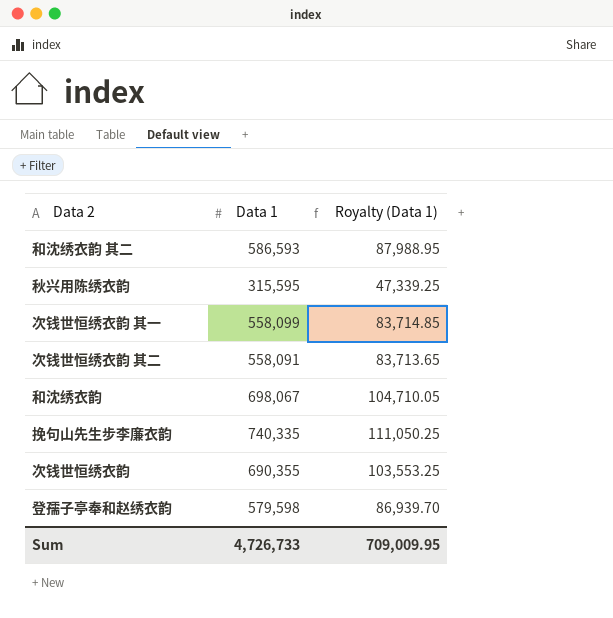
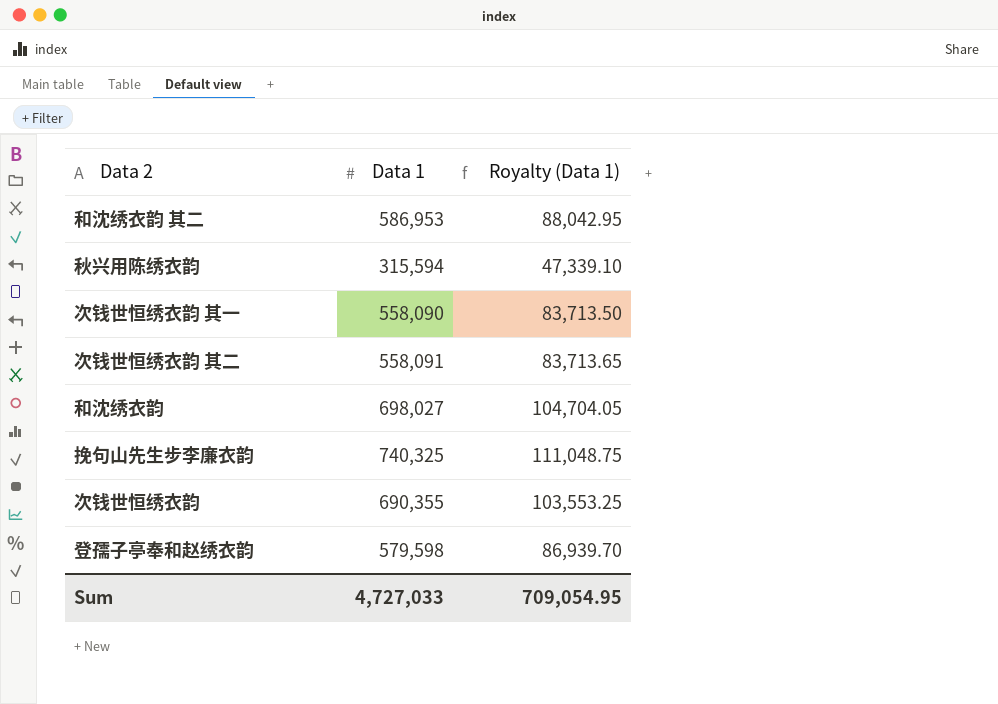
和沈绣衣韵 其二 | Data 1: 586,593 -> 586,953
和沈绣衣韵 其二 | Royalty (Data 1): 87,988.95 -> 88,042.95
秋兴用陈绣衣韵 | Data 1: 315,595 -> 315,594
秋兴用陈绣衣韵 | Royalty (Data 1): 47,339.25 -> 47,339.10
次钱世恒绣衣韵 其一 | Data 1: 558,099 -> 558,090
次钱世恒绣衣韵 其一 | Royalty (Data 1): 83,714.85 -> 83,713.50
和沈绣衣韵 | Data 1: 698,067 -> 698,027
和沈绣衣韵 | Royalty (Data 1): 104,710.05 -> 104,704.05
挽句山先生步李廉衣韵 | Data 1: 740,335 -> 740,325
挽句山先生步李廉衣韵 | Royalty (Data 1): 111,050.25 -> 111,048.75
Sum | Data 1: 4,726,733 -> 4,727,033
Sum | Royalty (Data 1): 709,009.95 -> 709,054.95

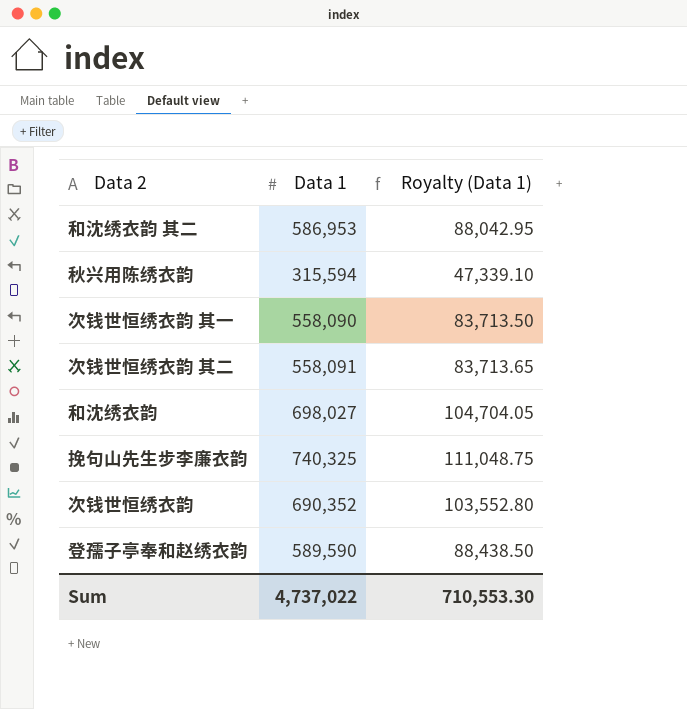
次钱世恒绣衣韵 | Data 1: 690,355 -> 690,352
次钱世恒绣衣韵 | Royalty (Data 1): 103,553.25 -> 103,552.80
登孺子亭奉和赵绣衣韵 | Data 1: 579,598 -> 589,590
登孺子亭奉和赵绣衣韵 | Royalty (Data 1): 86,939.70 -> 88,438.50
Sum | Data 1: 4,727,033 -> 4,737,022
Sum | Royalty (Data 1): 709,054.95 -> 710,553.30

